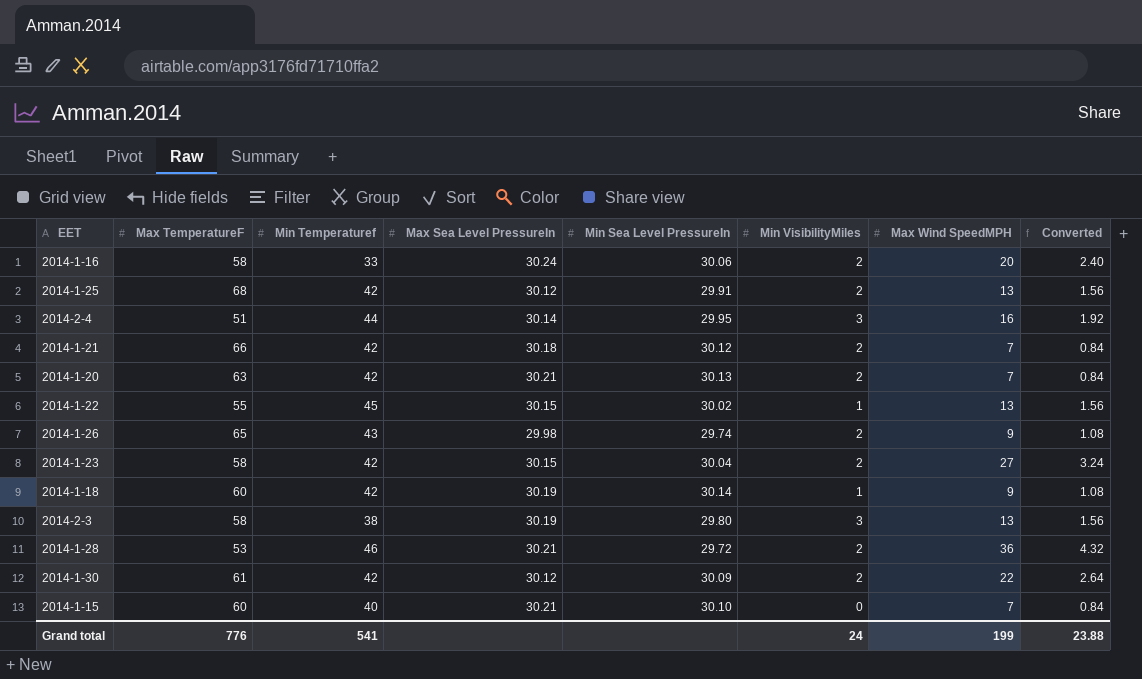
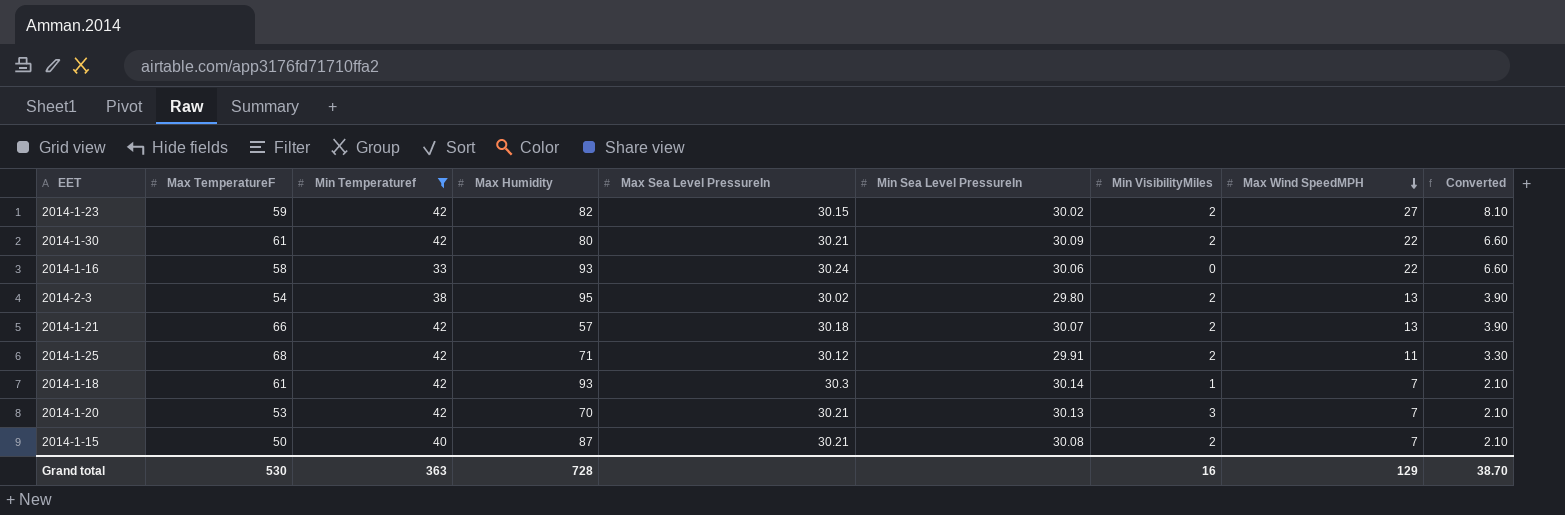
filter: none -> Min Temperaturef <= 42
row order: none -> Max Wind SpeedMPH descending
column Max Humidity | position: none -> 4
column Converted | formula: [Max Wind SpeedMPH] * 0.12 -> [Max Wind SpeedMPH] * 0.3
2014-1-23 | Max TemperatureF: 58 -> 59
2014-1-23 | Min Sea Level PressureIn: 30.04 -> 30.02
2014-1-30 | Max Sea Level PressureIn: 30.12 -> 30.21
2014-1-16 | Min VisibilityMiles: 2 -> 0
2014-1-16 | Max Wind SpeedMPH: 20 -> 22
2014-2-3 | Max TemperatureF: 58 -> 54
2014-2-3 | Max Sea Level PressureIn: 30.19 -> 30.02
2014-2-3 | Min VisibilityMiles: 3 -> 2
2014-1-21 | Min Sea Level PressureIn: 30.12 -> 30.07
2014-1-21 | Max Wind SpeedMPH: 7 -> 13
2014-1-25 | Max Wind SpeedMPH: 13 -> 11
2014-1-18 | Max TemperatureF: 60 -> 61
2014-1-18 | Max Sea Level PressureIn: 30.19 -> 30.3
2014-1-18 | Max Wind SpeedMPH: 9 -> 7
2014-1-20 | Max TemperatureF: 63 -> 53
2014-1-20 | Min VisibilityMiles: 2 -> 3
2014-1-15 | Max TemperatureF: 60 -> 50
2014-1-15 | Min Sea Level PressureIn: 30.10 -> 30.08
2014-1-15 | Min VisibilityMiles: 0 -> 2
Grand total | Max TemperatureF: 776 -> 530
Grand total | Min Temperaturef: 541 -> 363
Grand total | Min VisibilityMiles: 24 -> 16
Grand total | Max Wind SpeedMPH: 199 -> 129
Grand total | Converted: 23.88 -> 38.70

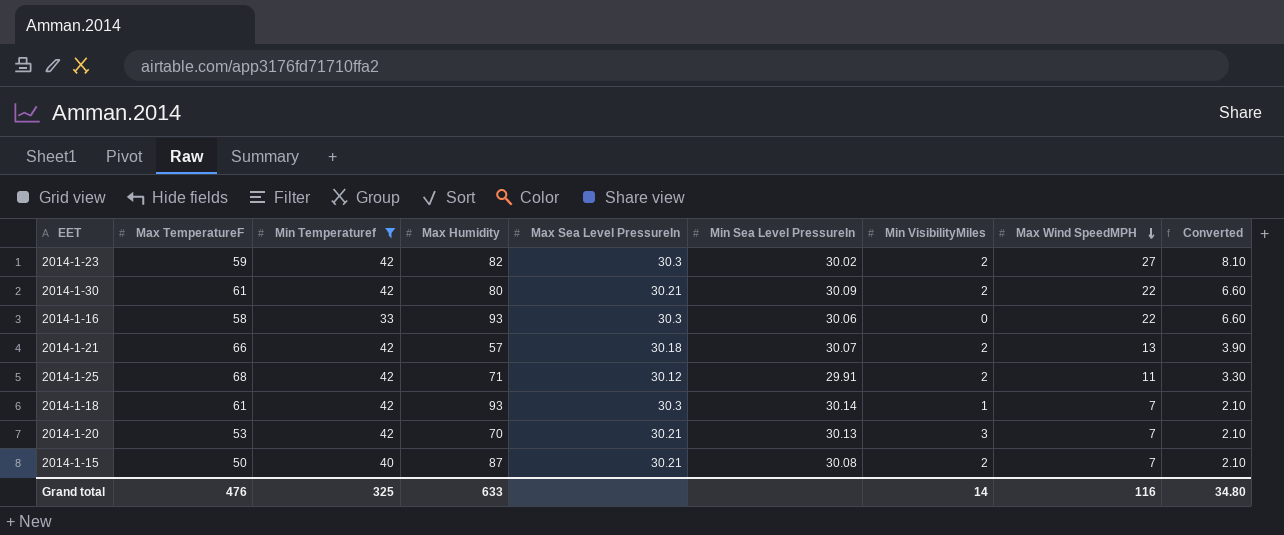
row 2014-2-3: 54 | 38 | 95 | 30.02 | 29.80 | 2 | 13 | 3.90 -> none
2014-1-23 | Max Sea Level PressureIn: 30.15 -> 30.3
2014-1-16 | Max Sea Level PressureIn: 30.24 -> 30.3
Grand total | Max TemperatureF: 530 -> 476
Grand total | Min Temperaturef: 363 -> 325
Grand total | Max Humidity: 728 -> 633
Grand total | Min VisibilityMiles: 16 -> 14
Grand total | Max Wind SpeedMPH: 129 -> 116
Grand total | Converted: 38.70 -> 34.80

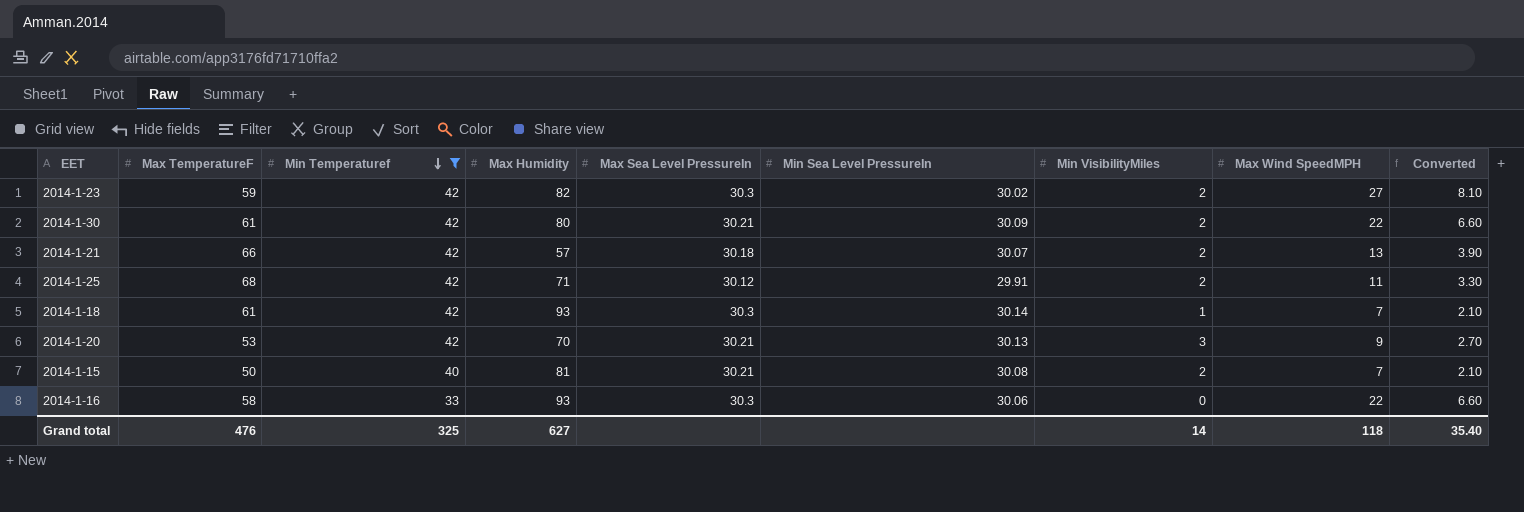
row order: Max Wind SpeedMPH descending -> Min Temperaturef descending
2014-1-20 | Max Wind SpeedMPH: 7 -> 9
2014-1-20 | Converted: 2.10 -> 2.70
2014-1-15 | Max Humidity: 87 -> 81
Grand total | Max Humidity: 633 -> 627
Grand total | Max Wind SpeedMPH: 116 -> 118
Grand total | Converted: 34.80 -> 35.40

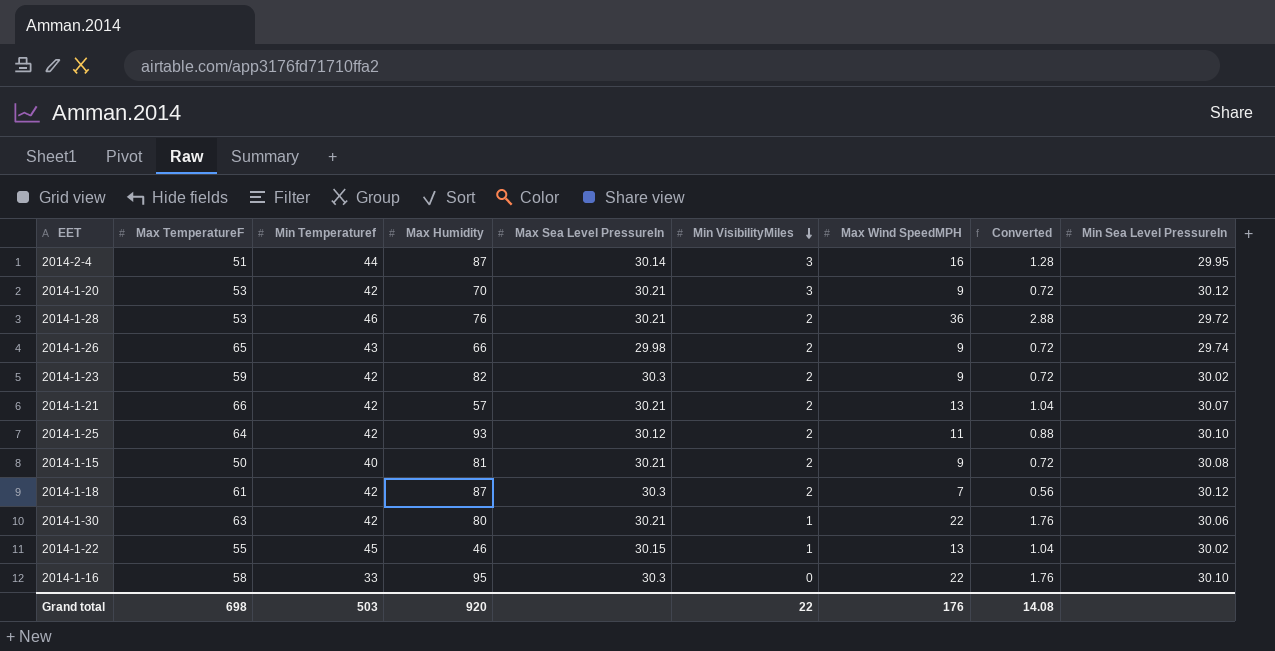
filter: Min Temperaturef <= 42 -> none
row order: Min Temperaturef descending -> Min VisibilityMiles descending
column Converted | formula: [Max Wind SpeedMPH] * 0.3 -> [Max Wind SpeedMPH] * 0.08
column Min Sea Level PressureIn | position: 6 -> 9
2014-1-20 | Min Sea Level PressureIn: 30.13 -> 30.12
2014-1-23 | Max Wind SpeedMPH: 27 -> 9
2014-1-21 | Max Sea Level PressureIn: 30.18 -> 30.21
2014-1-25 | Max TemperatureF: 68 -> 64
2014-1-25 | Max Humidity: 71 -> 93
2014-1-25 | Min Sea Level PressureIn: 29.91 -> 30.10
2014-1-15 | Max Wind SpeedMPH: 7 -> 9
2014-1-18 | Max Humidity: 93 -> 87
2014-1-18 | Min VisibilityMiles: 1 -> 2
2014-1-18 | Min Sea Level PressureIn: 30.14 -> 30.12
2014-1-30 | Max TemperatureF: 61 -> 63
2014-1-30 | Min VisibilityMiles: 2 -> 1
2014-1-30 | Min Sea Level PressureIn: 30.09 -> 30.06
2014-1-16 | Max Humidity: 93 -> 95
2014-1-16 | Min Sea Level PressureIn: 30.06 -> 30.10
Grand total | Max TemperatureF: 476 -> 698
Grand total | Min Temperaturef: 325 -> 503
Grand total | Max Humidity: 627 -> 920
Grand total | Min VisibilityMiles: 14 -> 22
Grand total | Max Wind SpeedMPH: 118 -> 176
Grand total | Converted: 35.40 -> 14.08

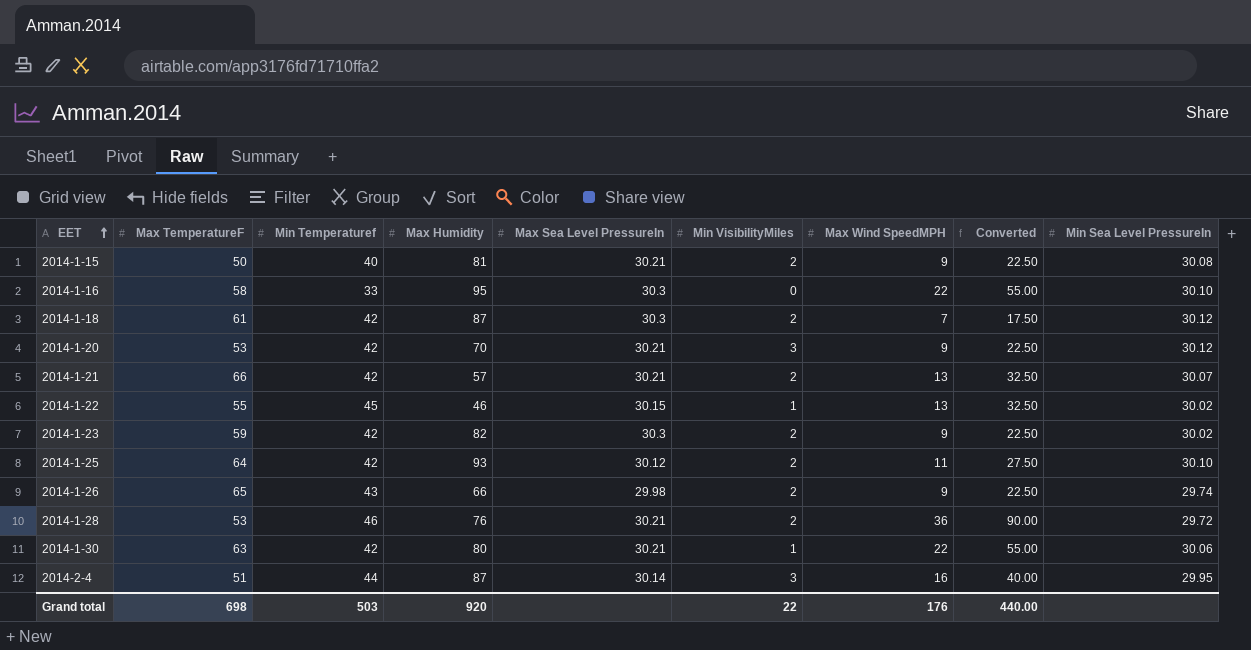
row order: Min VisibilityMiles descending -> EET ascending
column Converted | formula: [Max Wind SpeedMPH] * 0.08 -> [Max Wind SpeedMPH] * 2.5
Grand total | Converted: 14.08 -> 440.00

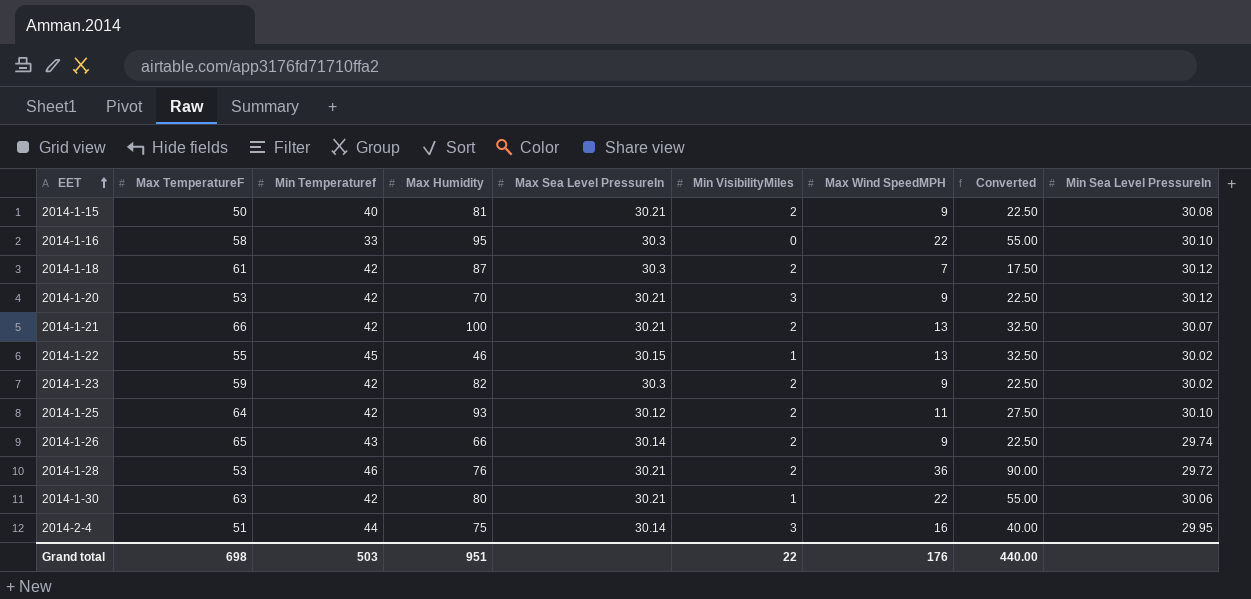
2014-1-21 | Max Humidity: 57 -> 100
2014-1-26 | Max Sea Level PressureIn: 29.98 -> 30.14
2014-2-4 | Max Humidity: 87 -> 75
Grand total | Max Humidity: 920 -> 951

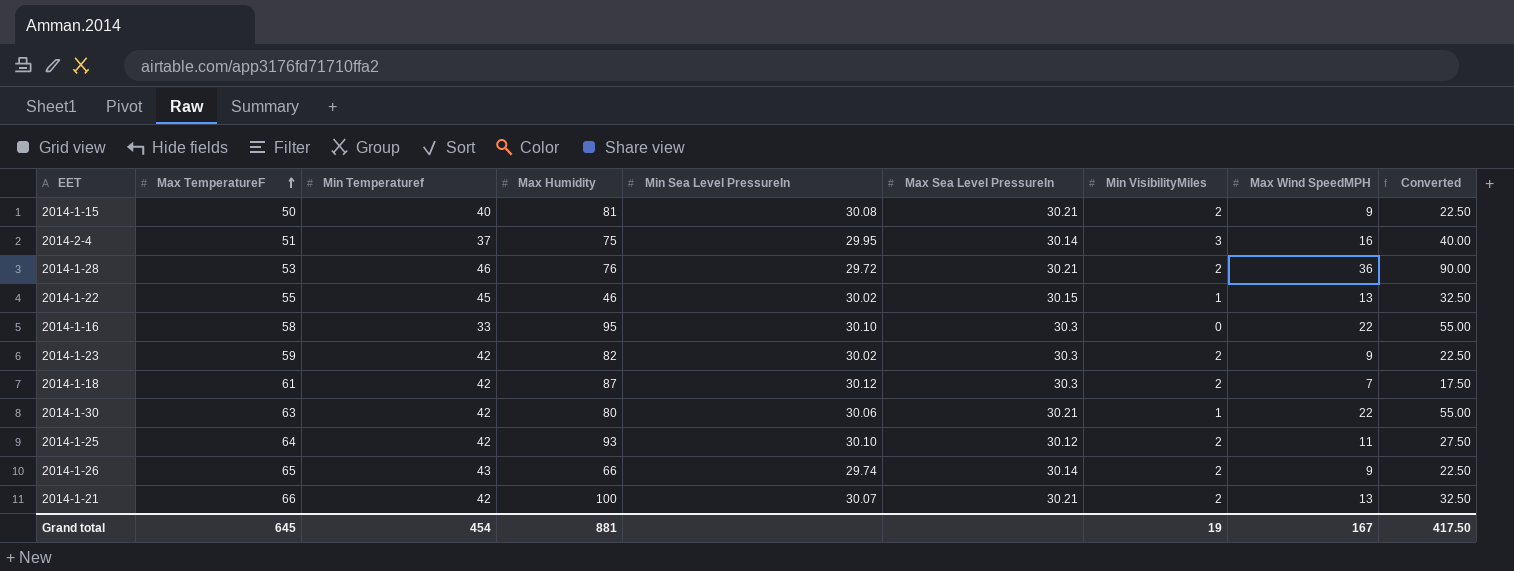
row order: EET ascending -> Max TemperatureF ascending
column Min Sea Level PressureIn | position: 9 -> 5
row 2014-1-20: 53 | 42 | 70 | 30.21 | 3 | 9 | 22.50 | 30.12 -> none
2014-2-4 | Min Temperaturef: 44 -> 37
Grand total | Max TemperatureF: 698 -> 645
Grand total | Min Temperaturef: 503 -> 454
Grand total | Max Humidity: 951 -> 881
Grand total | Min VisibilityMiles: 22 -> 19
Grand total | Max Wind SpeedMPH: 176 -> 167
Grand total | Converted: 440.00 -> 417.50

